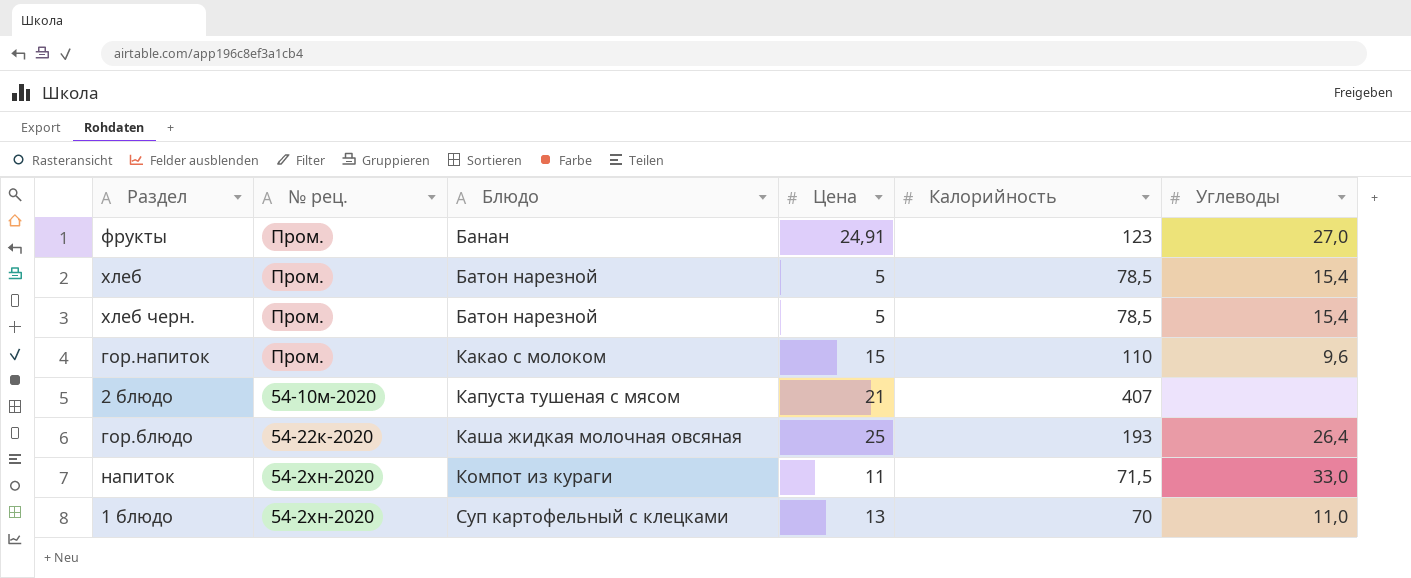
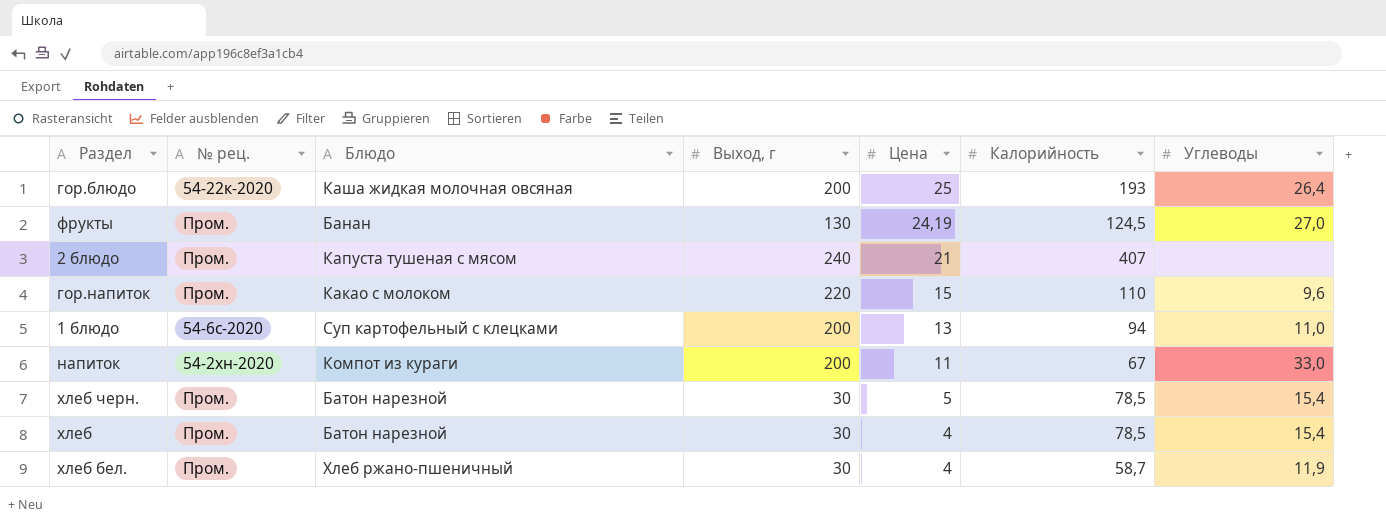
row order: Блюдо ascending -> Цена descending
column Выход, г | position: none -> 4
фрукты | Цена: 24,91 -> 24,19
фрукты | Калорийность: 123 -> 124,5
2 блюдо | № рец.: 54-10м-2020 -> Пром.
1 блюдо | № рец.: 54-2хн-2020 -> 54-6с-2020
1 блюдо | Калорийность: 70 -> 94
напиток | Калорийность: 71,5 -> 67
хлеб | Цена: 5 -> 4
row хлеб бел.: none -> Пром. | Хлеб ржано-пшеничный | 30 | 4 | 58,7 | 11,9

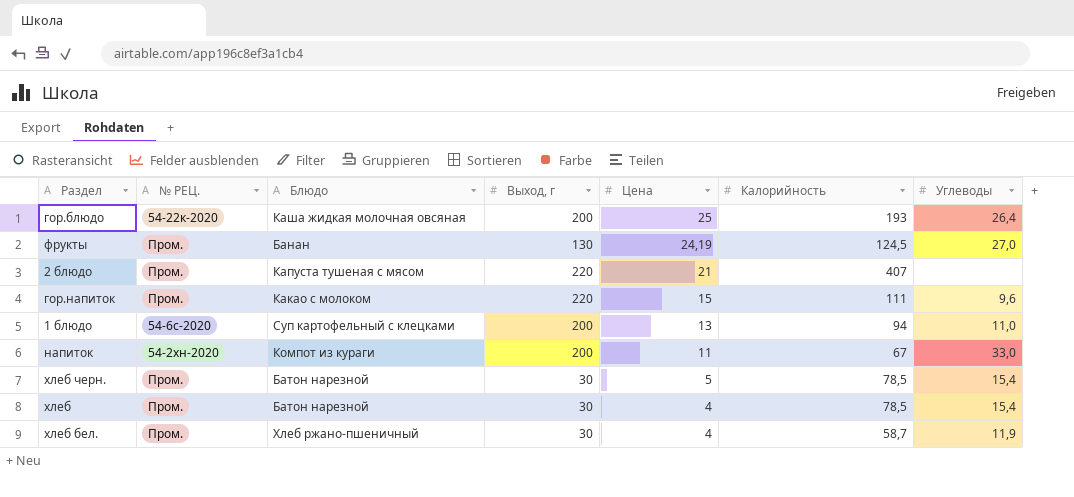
column name: № рец. -> № РЕЦ.
2 блюдо | Выход, г: 240 -> 220
гор.напиток | Калорийность: 110 -> 111

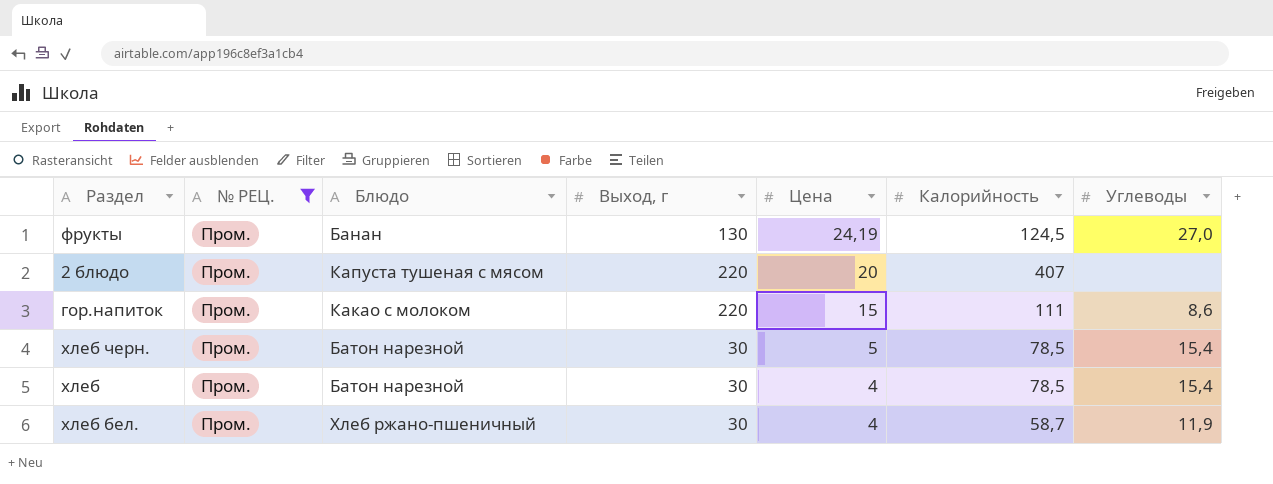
filter: none -> № РЕЦ. = Пром.
2 блюдо | Цена: 21 -> 20
гор.напиток | Углеводы: 9,6 -> 8,6

